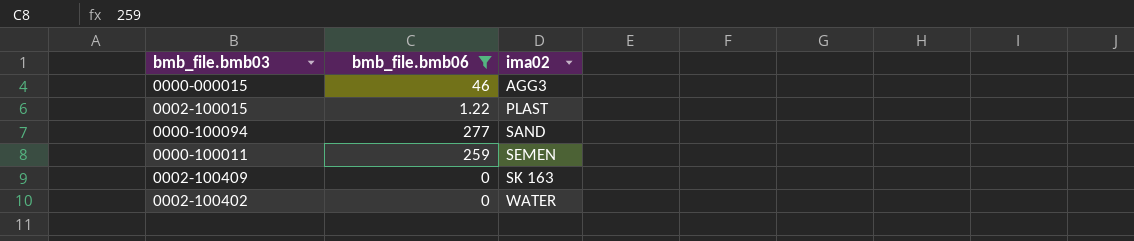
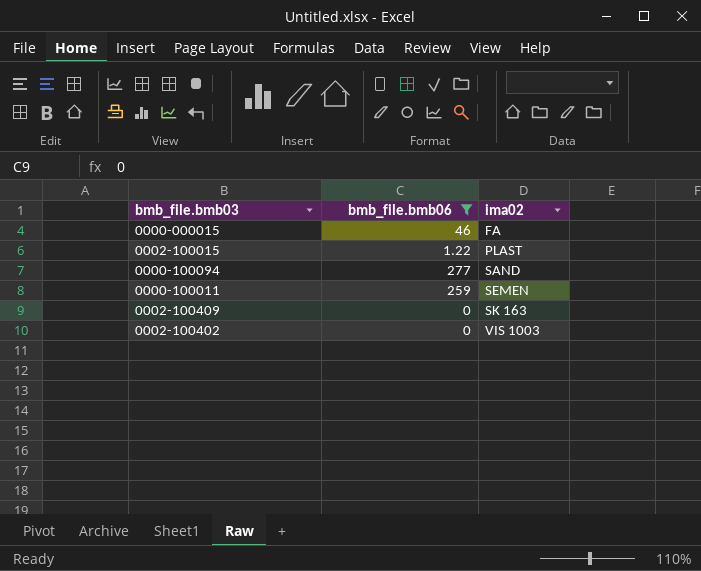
0000-000015 | ima02: AGG3 -> FA
0002-100402 | ima02: WATER -> VIS 1003

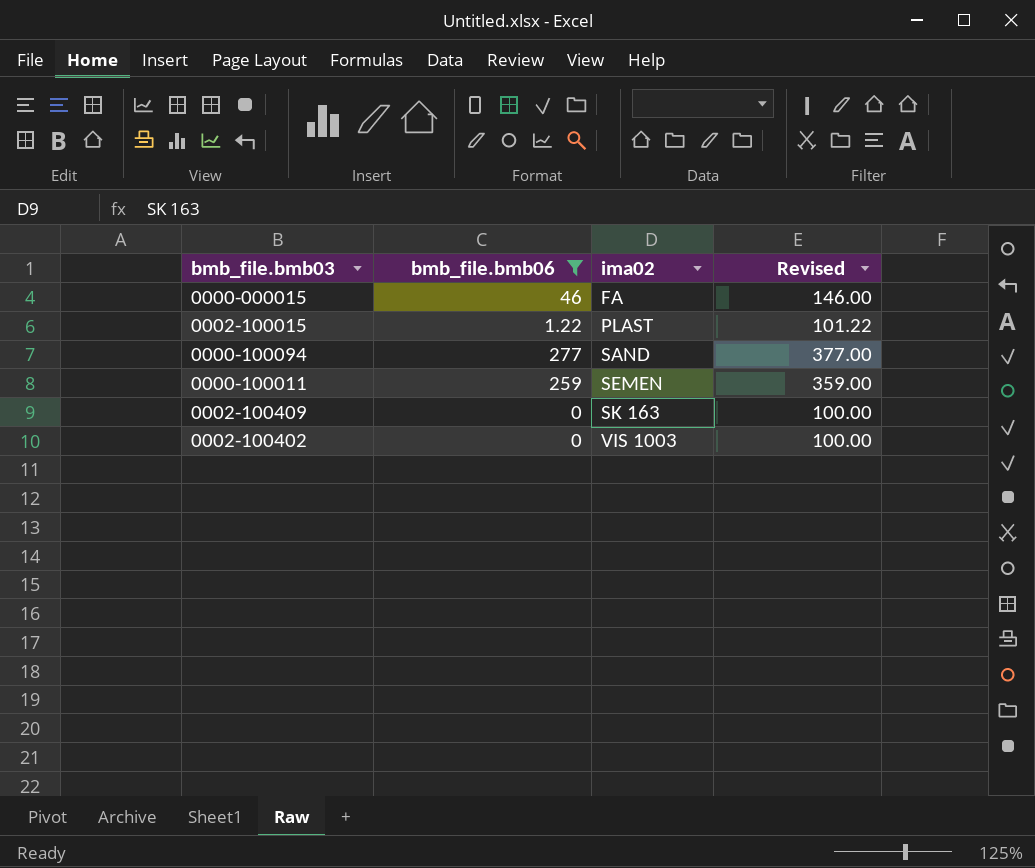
column Revised | formula: none -> [bmb_file.bmb06] + 100

